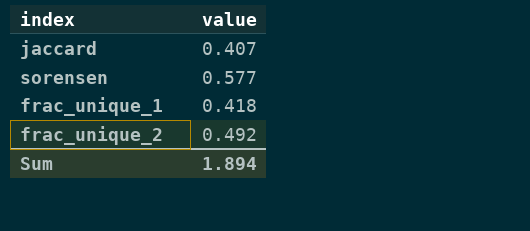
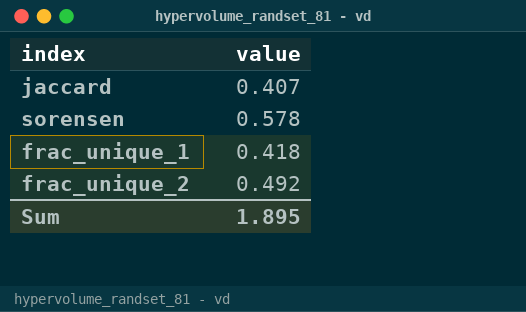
sorensen | value: 0.577 -> 0.578
Sum | value: 1.894 -> 1.895

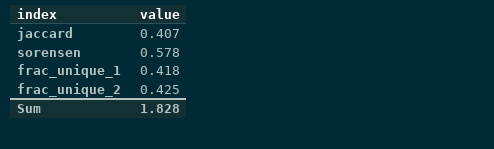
frac_unique_2 | value: 0.492 -> 0.425
Sum | value: 1.895 -> 1.828

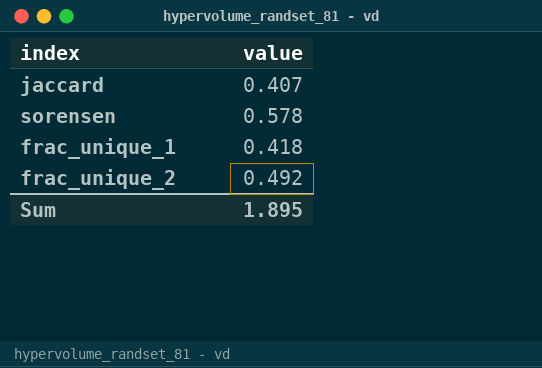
frac_unique_2 | value: 0.425 -> 0.492
Sum | value: 1.828 -> 1.895

